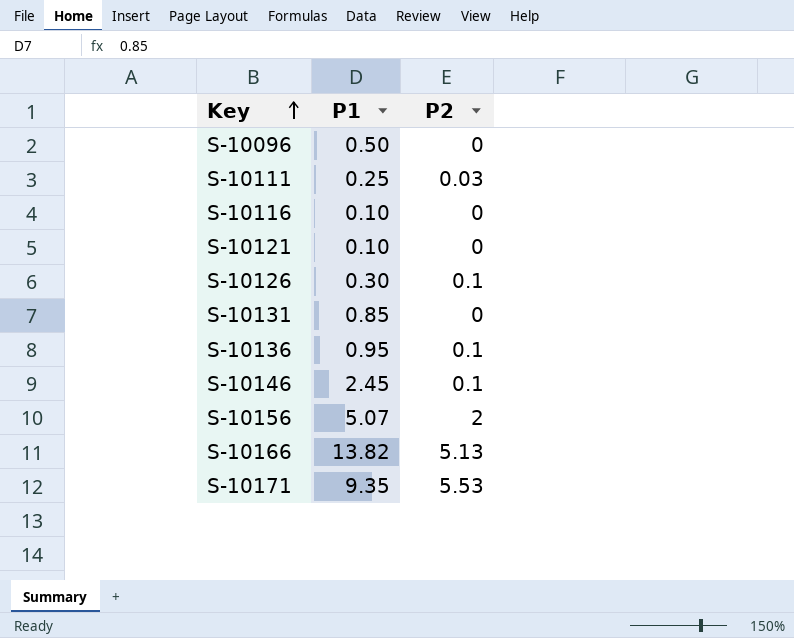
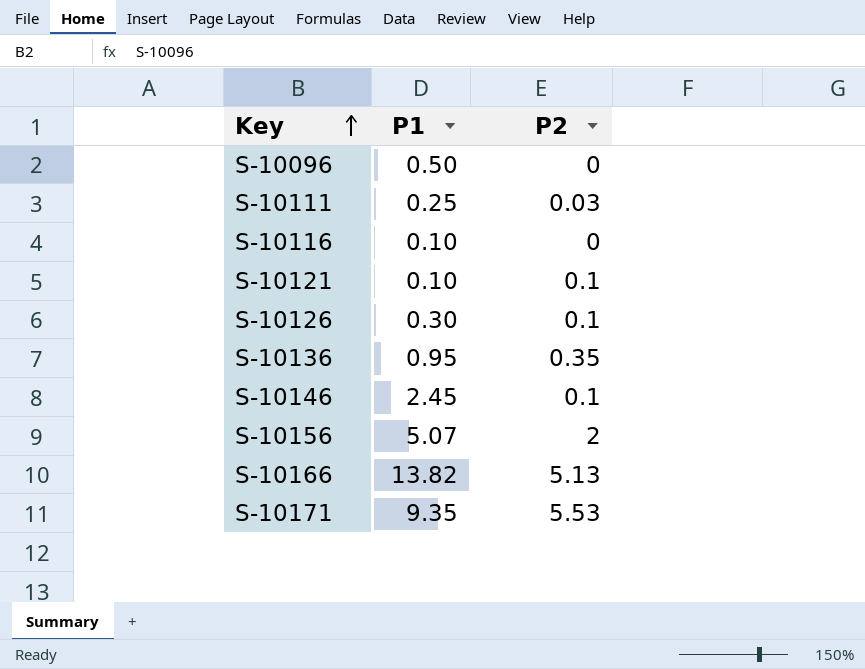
row S-10131: 0.85 | 0 -> none
S-10121 | P2: 0 -> 0.1
S-10136 | P2: 0.1 -> 0.35

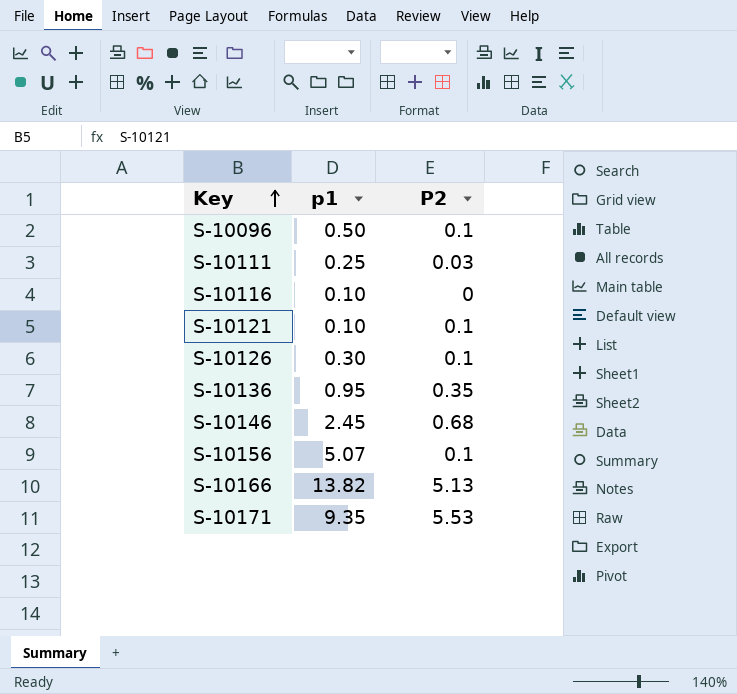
column name: P1 -> p1
S-10096 | P2: 0 -> 0.1
S-10146 | P2: 0.1 -> 0.68
S-10156 | P2: 2 -> 0.1

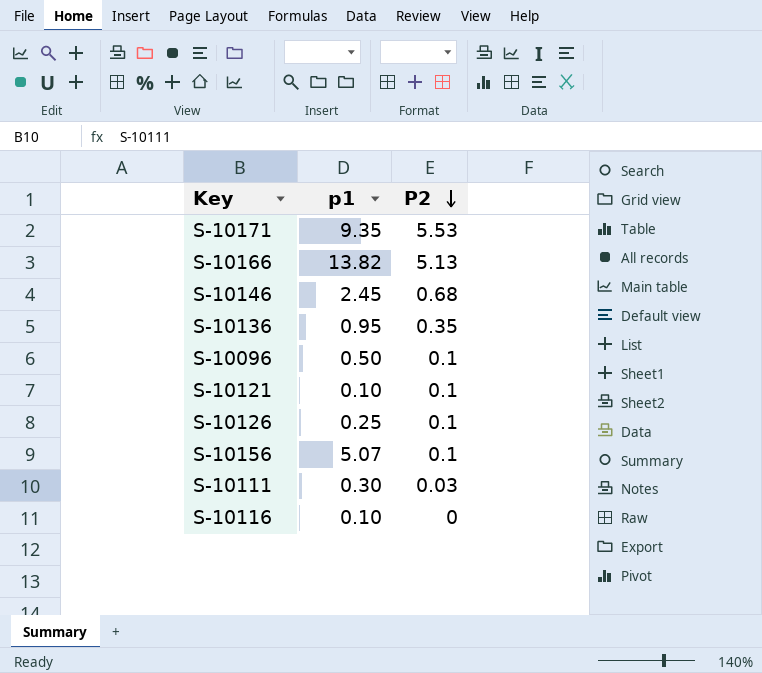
row order: Key ascending -> P2 descending
S-10126 | p1: 0.30 -> 0.25
S-10111 | p1: 0.25 -> 0.30

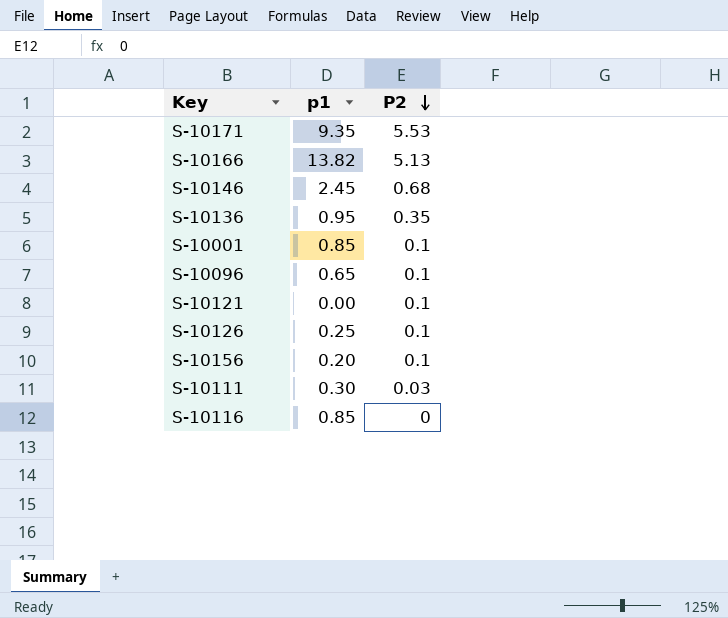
row S-10001: none -> 0.85 | 0.1
S-10096 | p1: 0.50 -> 0.65
S-10121 | p1: 0.10 -> 0.00
S-10156 | p1: 5.07 -> 0.20
S-10116 | p1: 0.10 -> 0.85

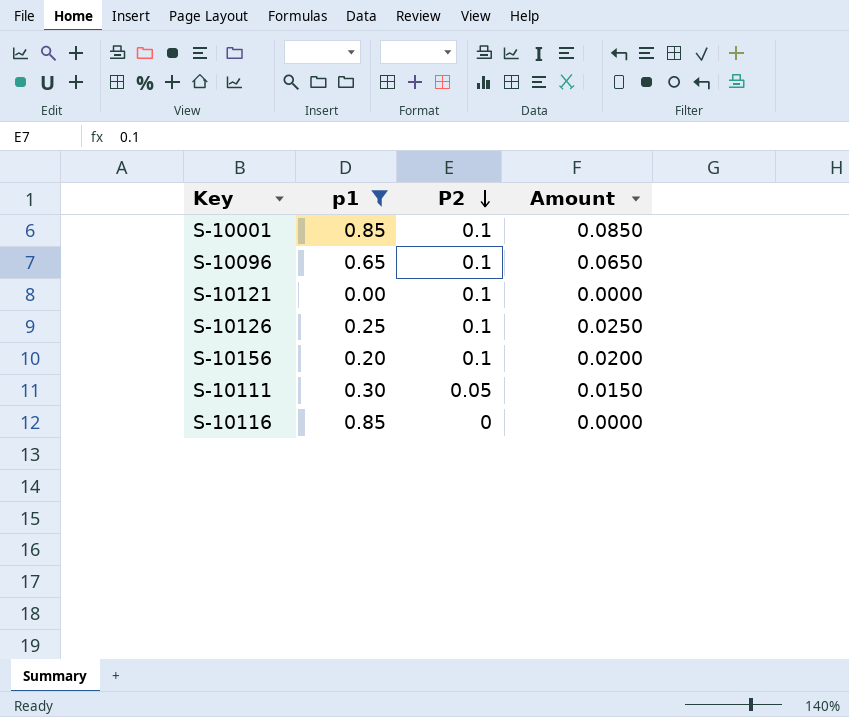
filter: none -> p1 <= 0.85
column Amount | formula: none -> [p1] * [P2]
S-10111 | P2: 0.03 -> 0.05

